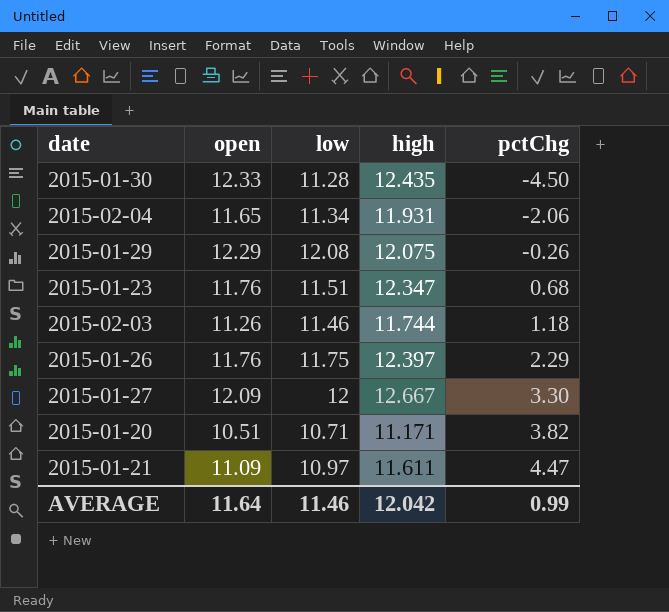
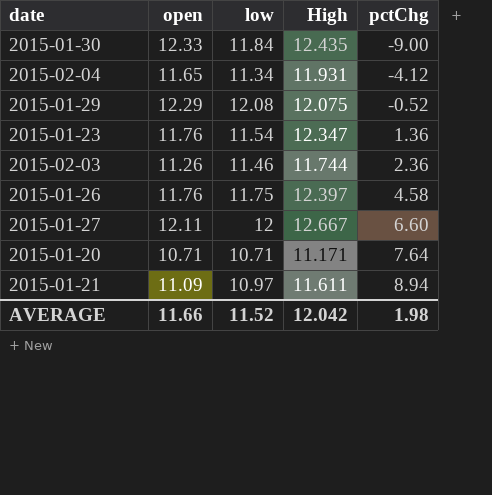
column name: high -> High
2015-01-30 | low: 11.28 -> 11.84
2015-01-30 | pctChg: -4.50 -> -9.00
2015-02-04 | pctChg: -2.06 -> -4.12
2015-01-29 | pctChg: -0.26 -> -0.52
2015-01-23 | low: 11.51 -> 11.54
2015-01-23 | pctChg: 0.68 -> 1.36
2015-02-03 | pctChg: 1.18 -> 2.36
2015-01-26 | pctChg: 2.29 -> 4.58
2015-01-27 | open: 12.09 -> 12.11
2015-01-27 | pctChg: 3.30 -> 6.60
2015-01-20 | open: 10.51 -> 10.71
2015-01-20 | pctChg: 3.82 -> 7.64
2015-01-21 | pctChg: 4.47 -> 8.94
AVERAGE | open: 11.64 -> 11.66
AVERAGE | low: 11.46 -> 11.52
AVERAGE | pctChg: 0.99 -> 1.98

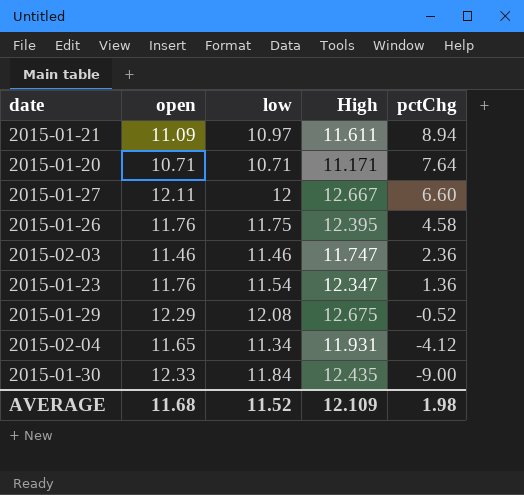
row order: pctChg ascending -> pctChg descending
2015-01-26 | High: 12.397 -> 12.395
2015-02-03 | open: 11.26 -> 11.46
2015-02-03 | High: 11.744 -> 11.747
2015-01-29 | High: 12.075 -> 12.675
AVERAGE | open: 11.66 -> 11.68
AVERAGE | High: 12.042 -> 12.109

